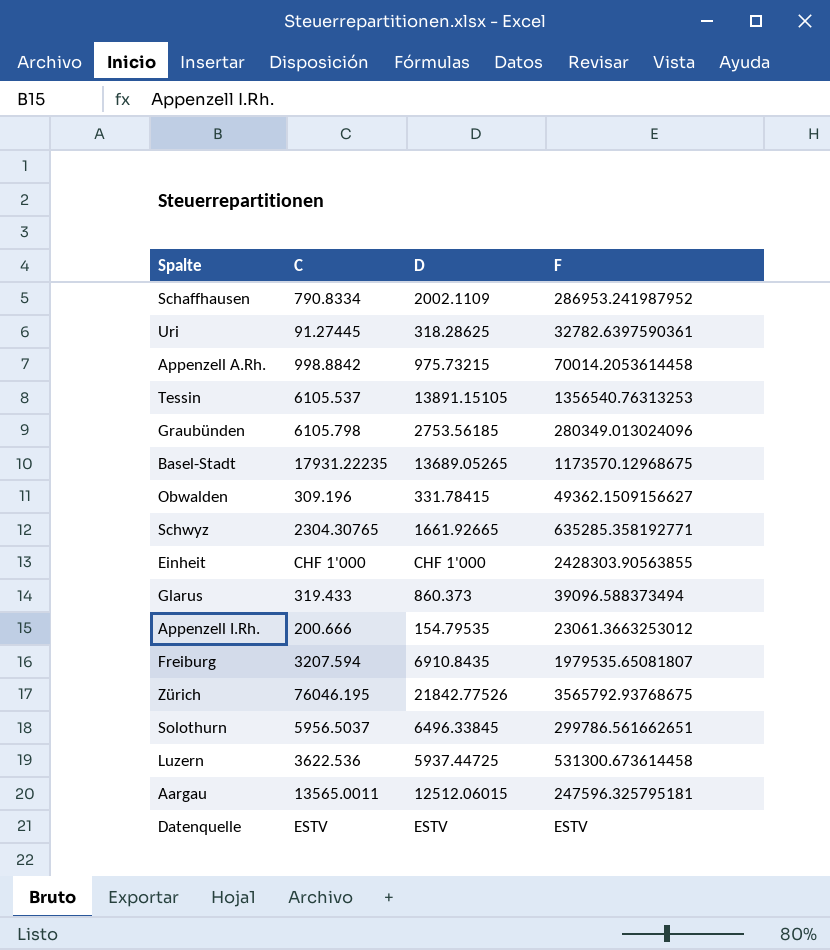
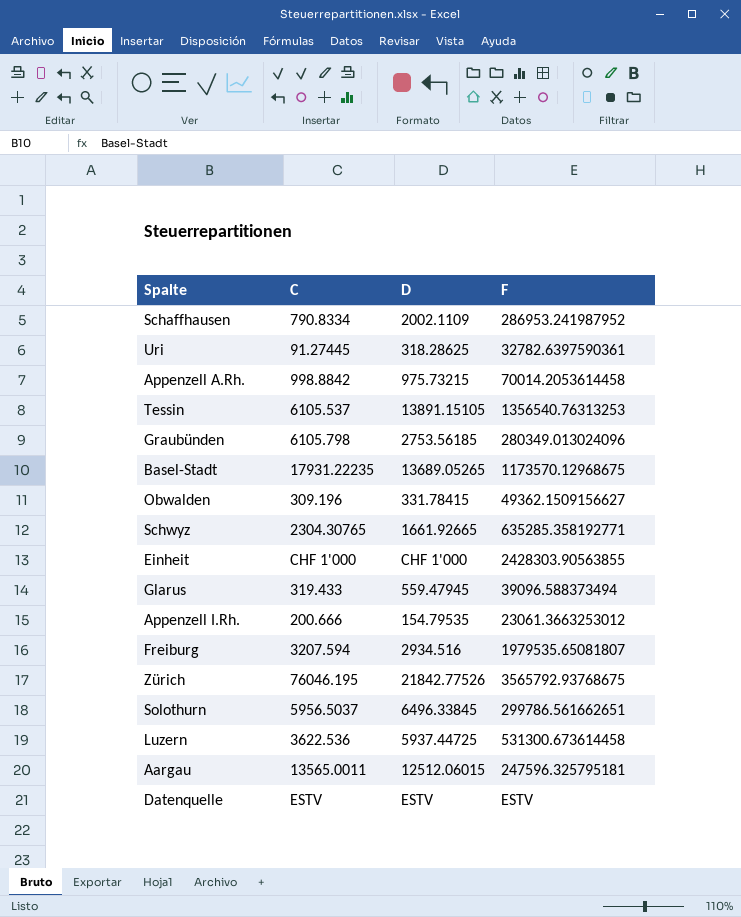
Glarus | D: 860.373 -> 559.47945
Freiburg | D: 6910.8435 -> 2934.516

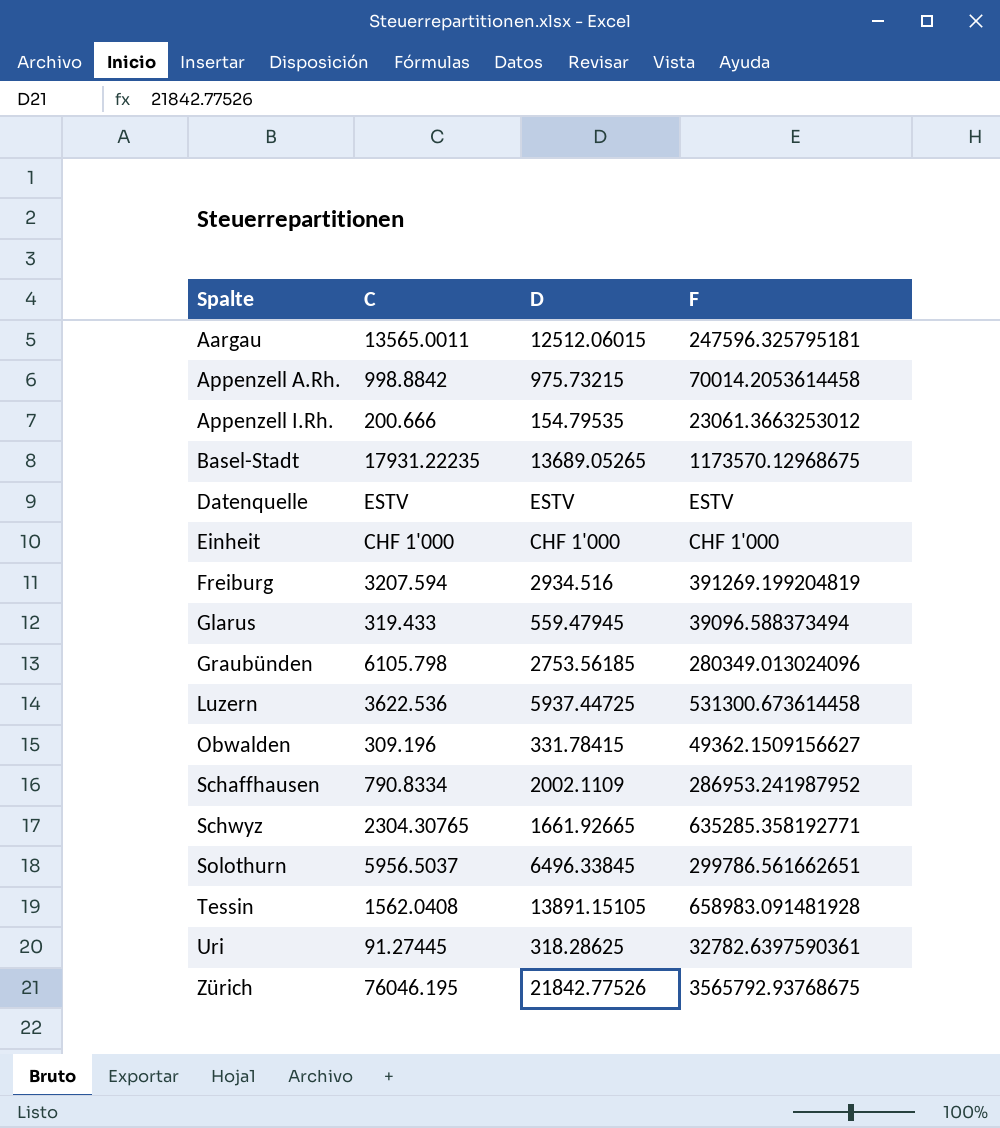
row order: none -> Spalte ascending
Einheit | F: 2428303.90563855 -> CHF 1'000
Freiburg | F: 1979535.65081807 -> 391269.199204819
Tessin | C: 6105.537 -> 1562.0408
Tessin | F: 1356540.76313253 -> 658983.091481928

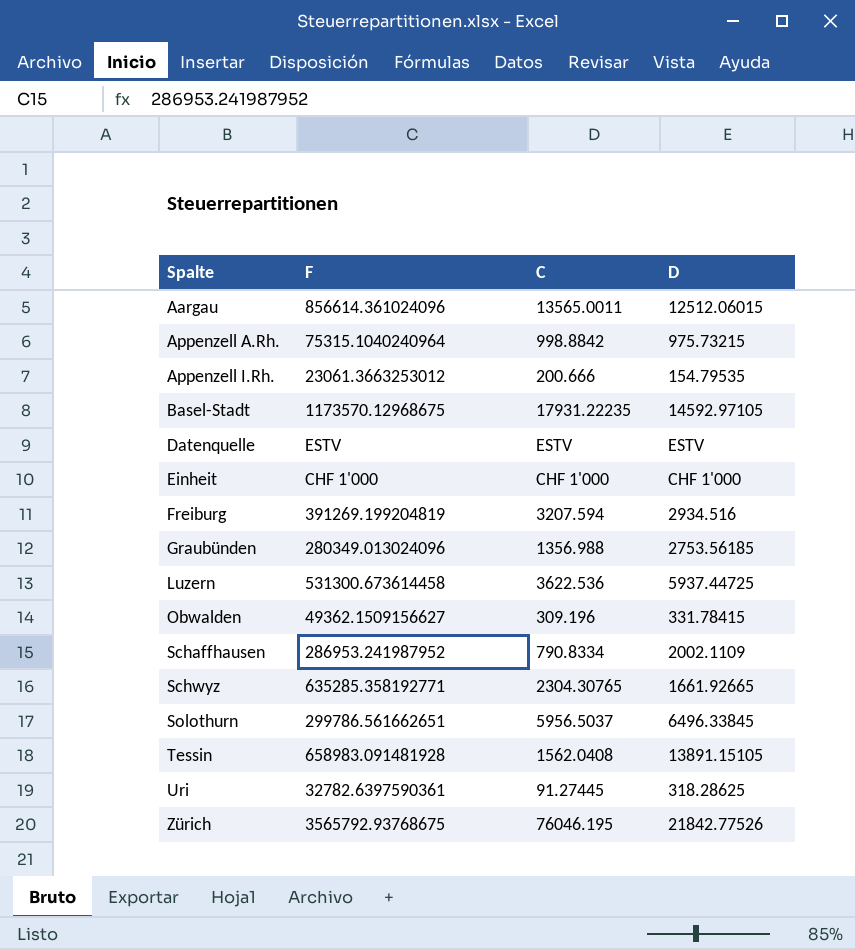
column F | position: 4 -> 2
row Glarus: 319.433 | 559.47945 | 39096.588373494 -> none
Aargau | F: 247596.325795181 -> 856614.361024096
Appenzell A.Rh. | F: 70014.2053614458 -> 75315.1040240964
Basel-Stadt | D: 13689.05265 -> 14592.97105
Graubünden | C: 6105.798 -> 1356.988

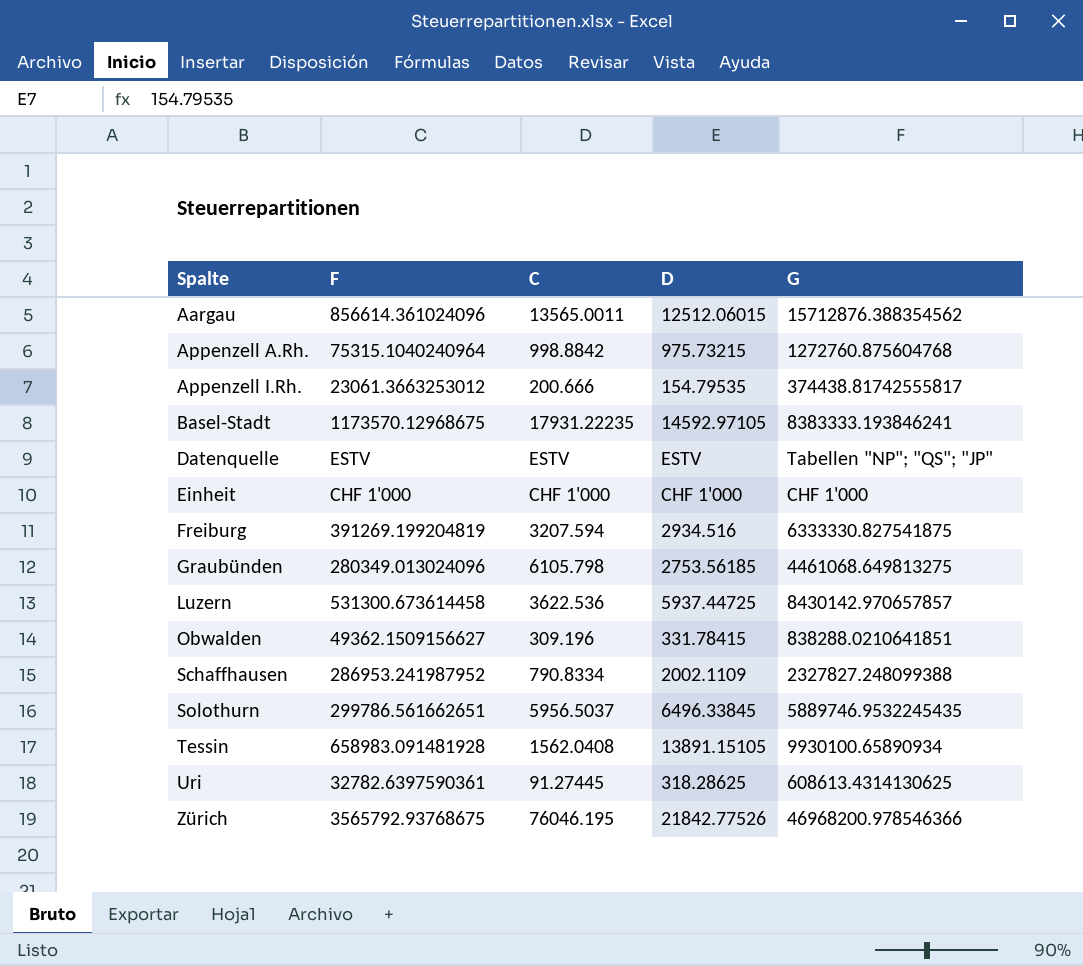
column G | position: none -> 5
row Schwyz: 635285.358192771 | 2304.30765 | 1661.92665 -> none
Graubünden | C: 1356.988 -> 6105.798

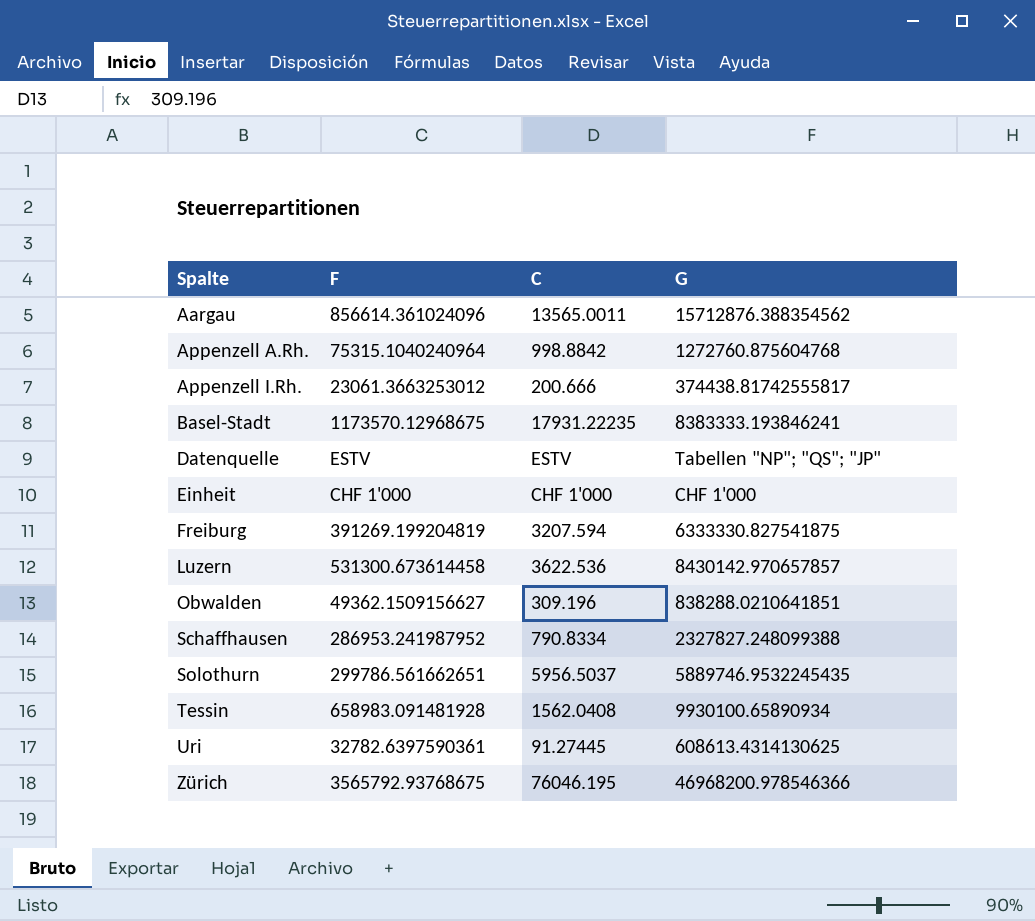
column D | position: 4 -> none
row Graubünden: 280349.013024096 | 6105.798 | 2753.56185 | 4461068.649813275 -> none

